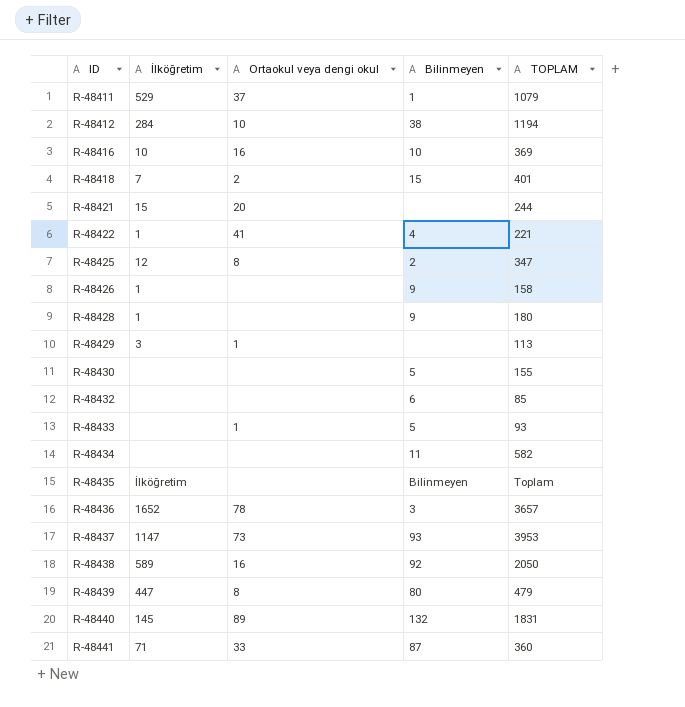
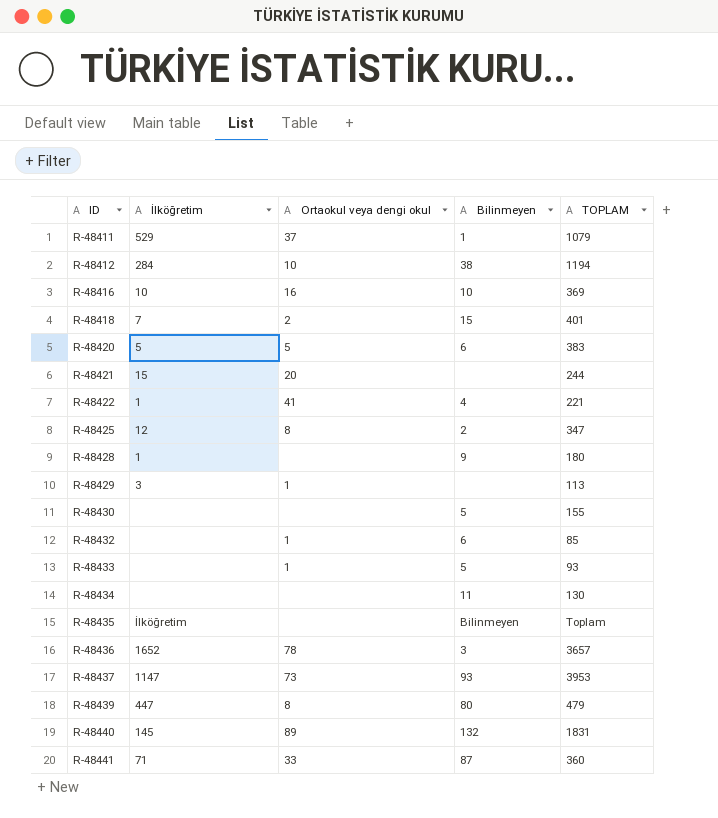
row R-48426: 1 | none | 9 | 158 -> none
row R-48438: 589 | 16 | 92 | 2050 -> none
row R-48420: none -> 5 | 5 | 6 | 383
R-48432 | Ortaokul veya dengi okul: none -> 1
R-48434 | TOPLAM: 582 -> 130

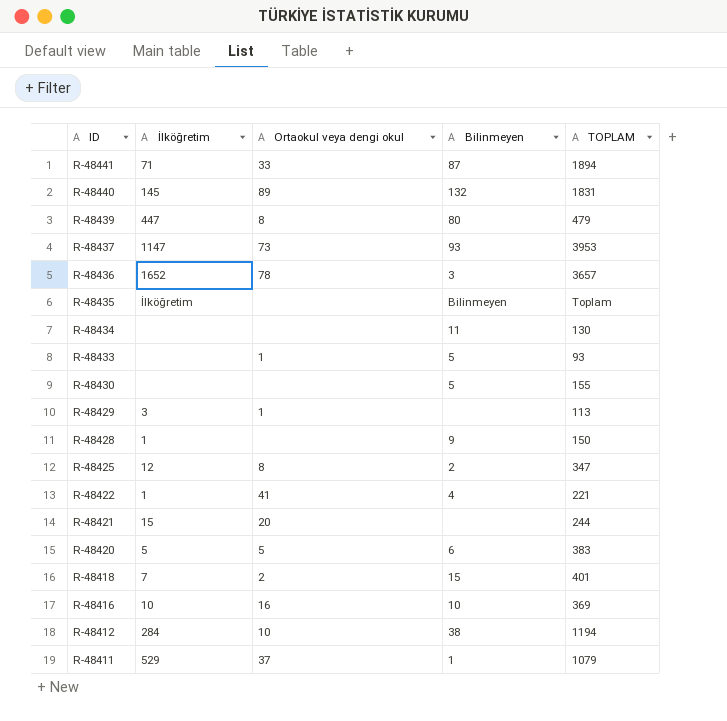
row order: ID ascending -> ID descending
row R-48432: none | 1 | 6 | 85 -> none
R-48441 | TOPLAM: 360 -> 1894
R-48428 | TOPLAM: 180 -> 150

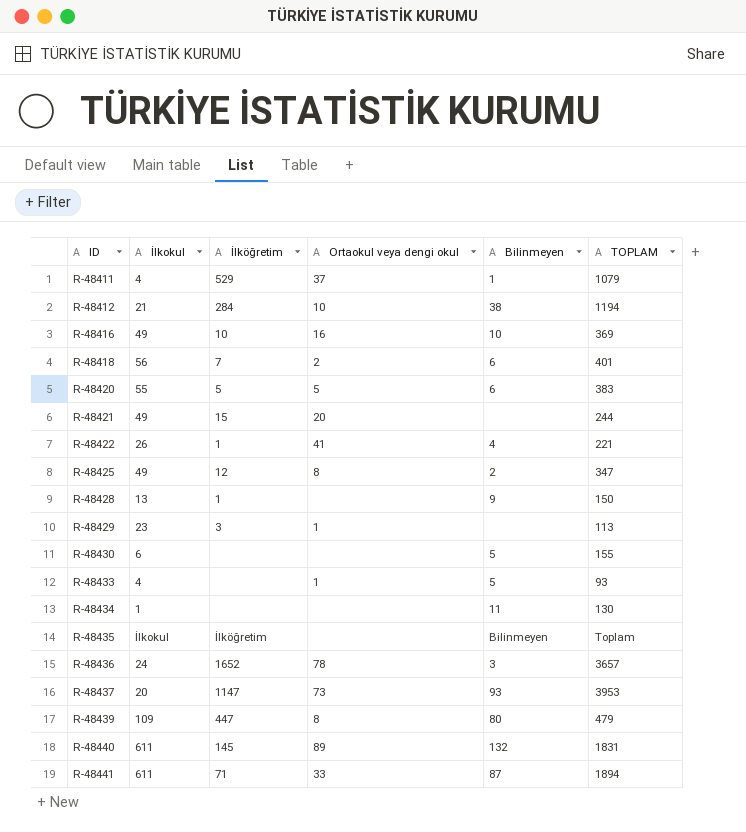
row order: ID descending -> ID ascending
column İlkokul | position: none -> 2
R-48418 | Bilinmeyen: 15 -> 6

